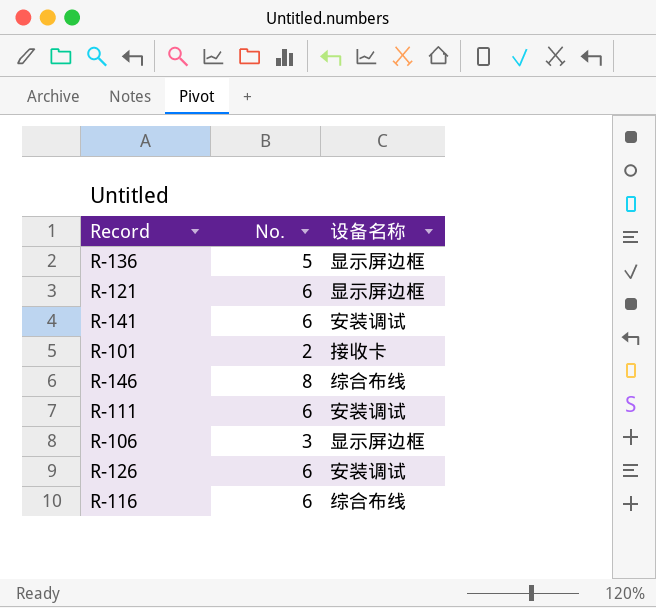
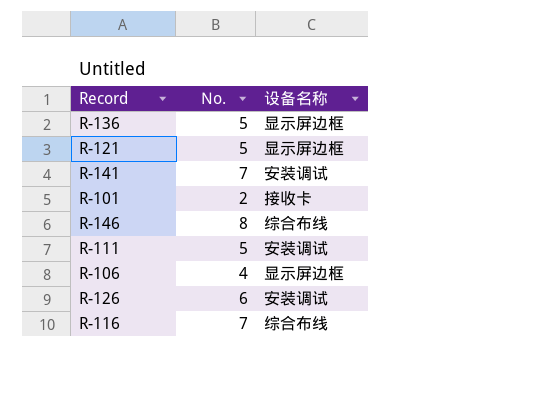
R-121 | No.: 6 -> 5
R-141 | No.: 6 -> 7
R-111 | No.: 6 -> 5
R-106 | No.: 3 -> 4
R-116 | No.: 6 -> 7

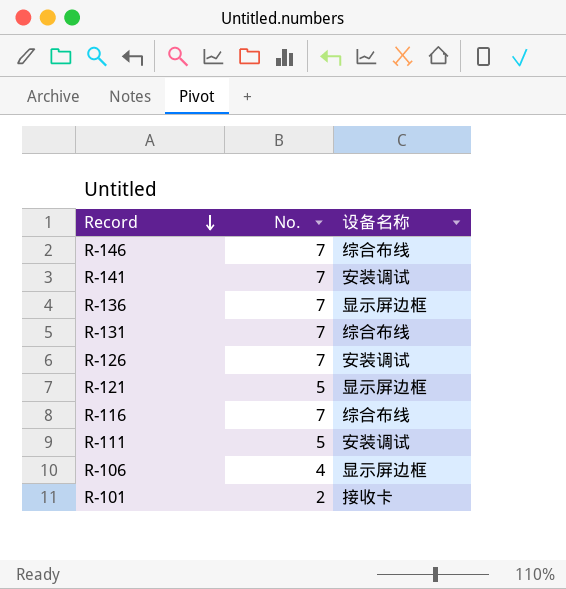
row order: none -> Record descending
R-146 | No.: 8 -> 7
R-136 | No.: 5 -> 7
row R-131: none -> 7 | 综合布线
R-126 | No.: 6 -> 7

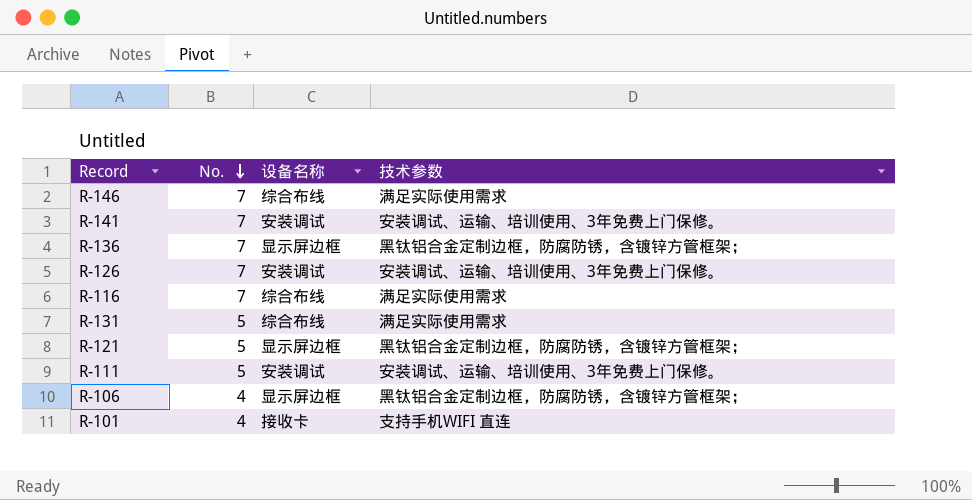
row order: Record descending -> No. descending
column 技术参数 | position: none -> 4
R-131 | No.: 7 -> 5
R-101 | No.: 2 -> 4

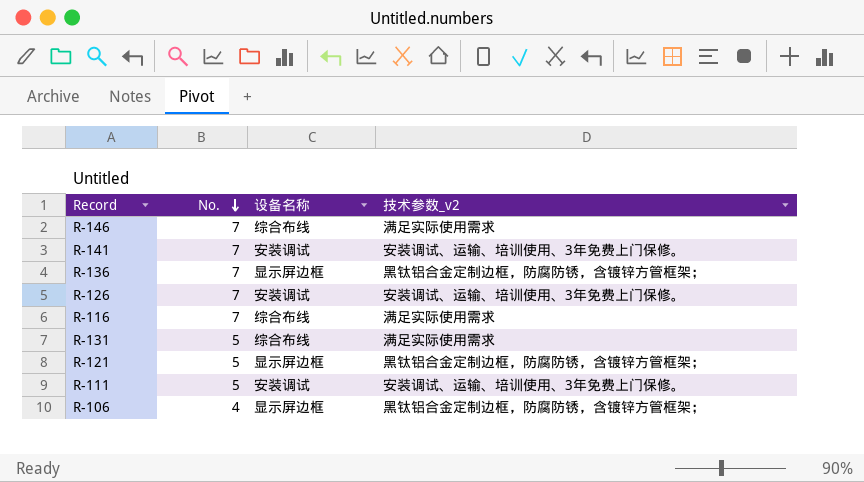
column name: 技术参数 -> 技术参数_v2
row R-101: 4 | 接收卡 | 支持手机WIFI 直连 -> none

